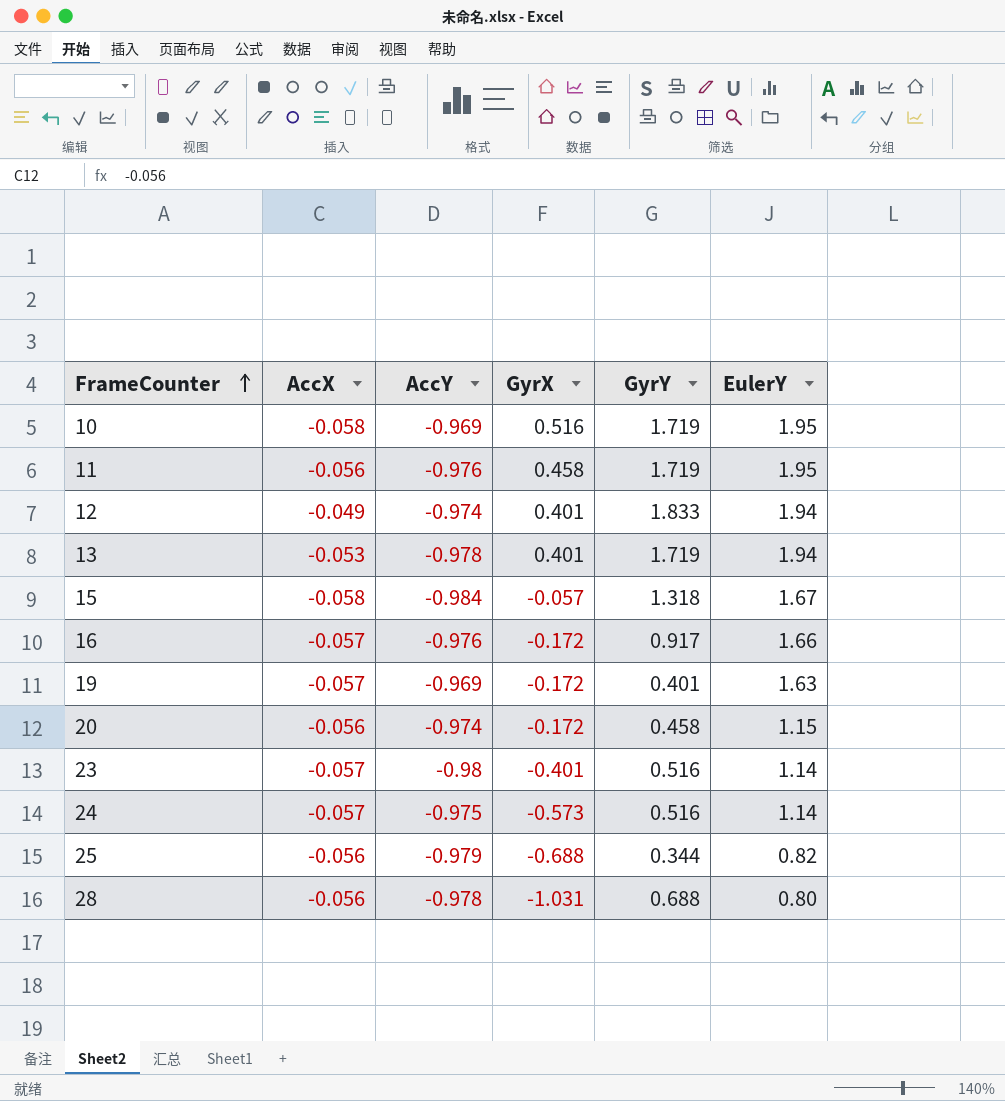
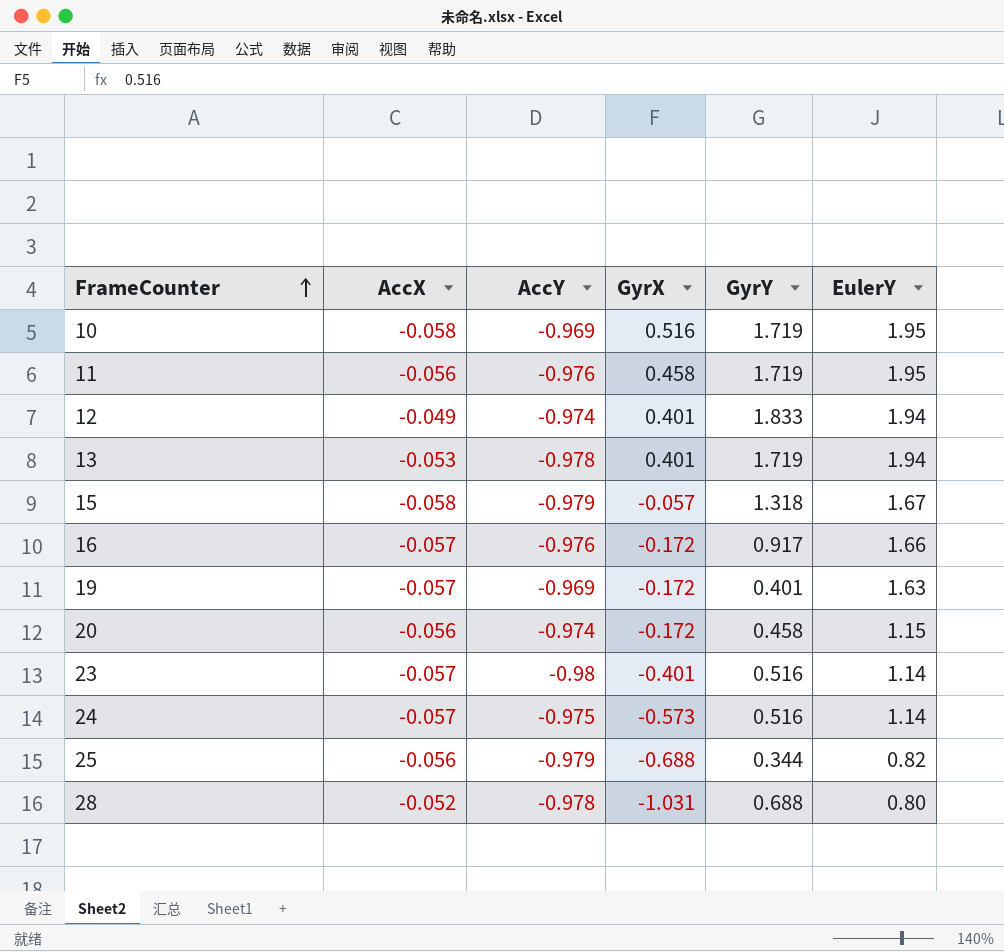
15 | AccY: -0.984 -> -0.979
28 | AccX: -0.056 -> -0.052

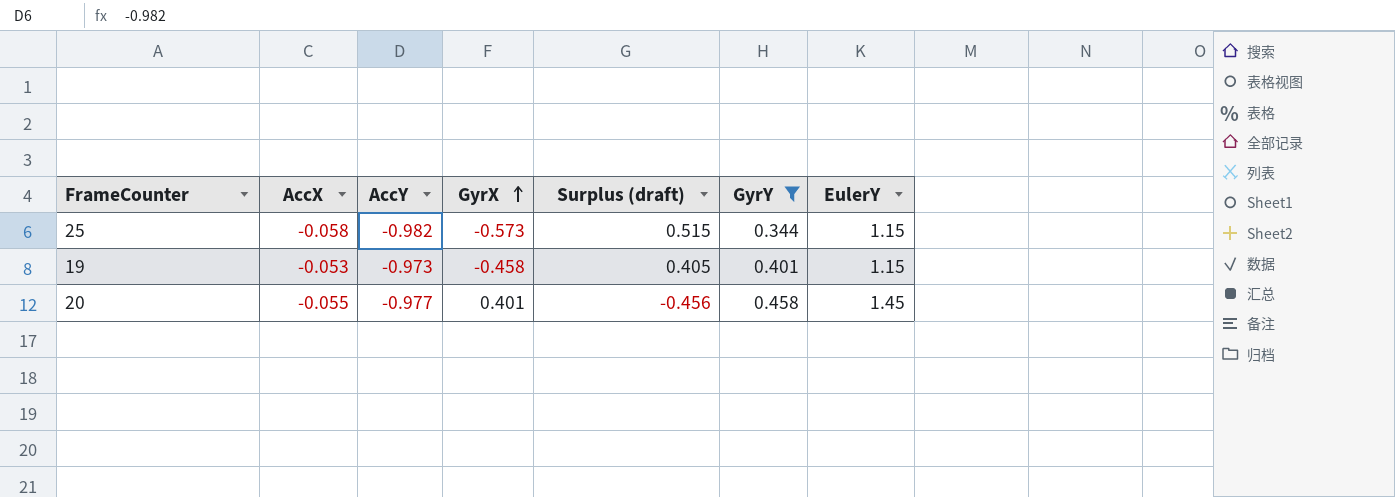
filter: none -> GyrY <= 0.458
row order: FrameCounter ascending -> GyrX ascending
column Surplus (draft) | formula: none -> [AccX] - [GyrX]
25 | AccX: -0.056 -> -0.058
25 | AccY: -0.979 -> -0.982
25 | GyrX: -0.688 -> -0.573
25 | EulerY: 0.82 -> 1.15
19 | AccX: -0.057 -> -0.053
19 | AccY: -0.969 -> -0.973
19 | GyrX: -0.172 -> -0.458
19 | EulerY: 1.63 -> 1.15
20 | AccX: -0.056 -> -0.055
20 | AccY: -0.974 -> -0.977
20 | GyrX: -0.172 -> 0.401
20 | EulerY: 1.15 -> 1.45

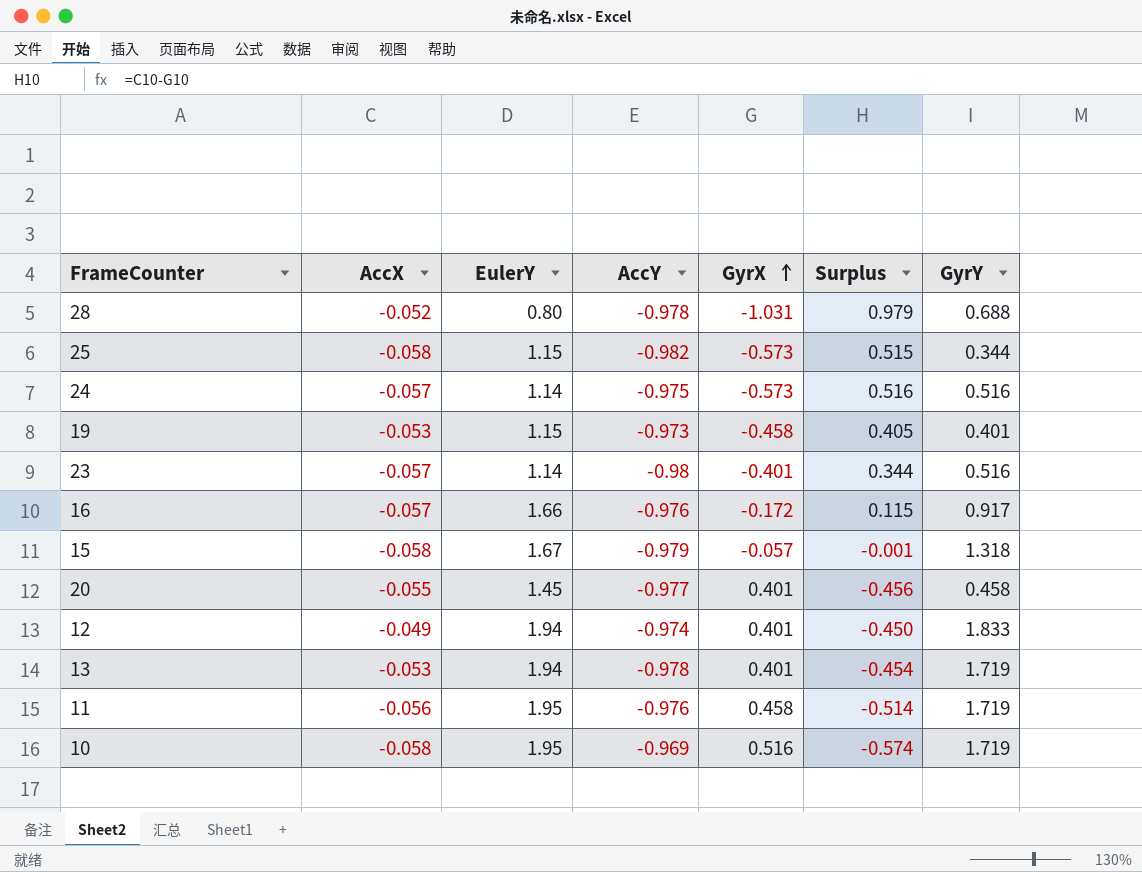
filter: GyrY <= 0.458 -> none
column EulerY | position: 7 -> 3
column name: Surplus (draft) -> Surplus

